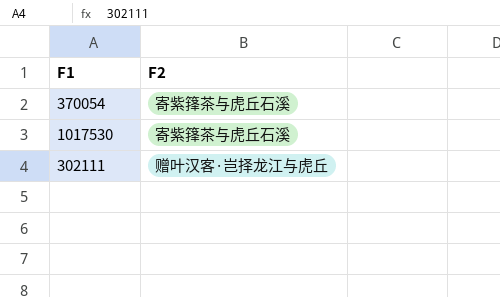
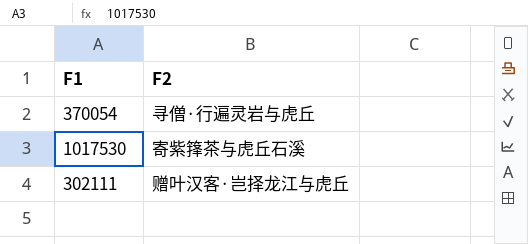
370054 | F2: 寄紫箨茶与虎丘石溪 -> 寻僧·行遍灵岩与虎丘

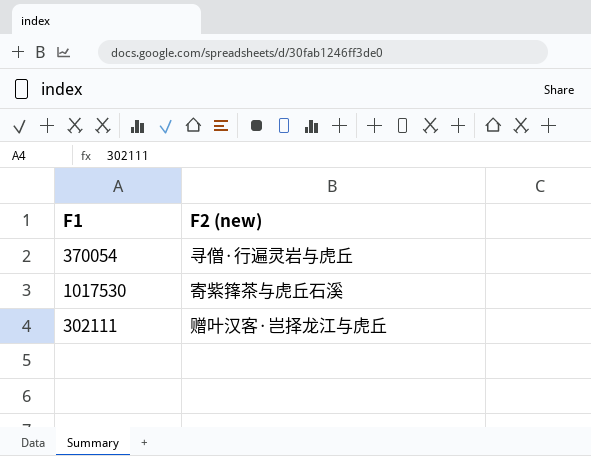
column name: F2 -> F2 (new)

